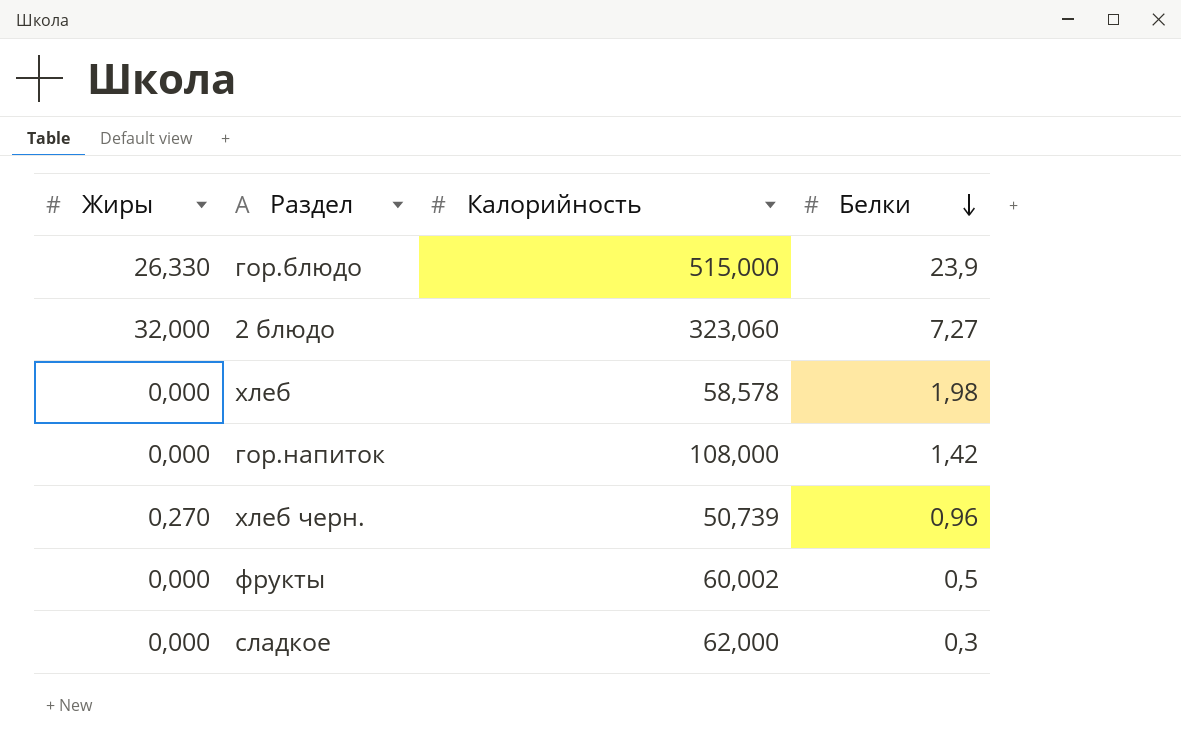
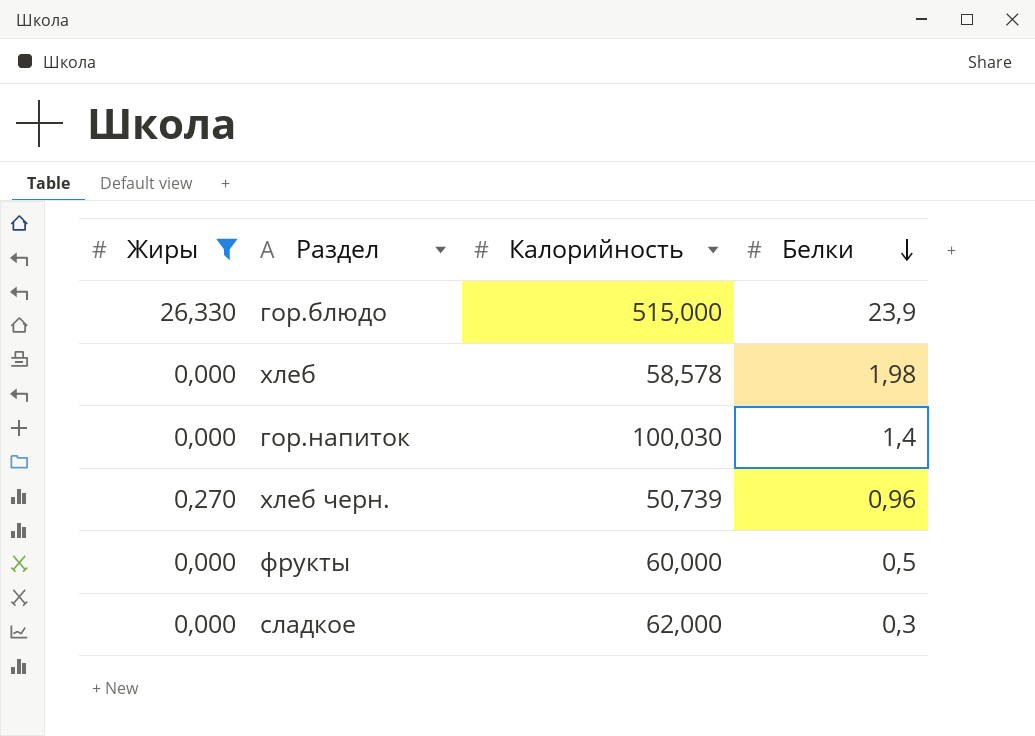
filter: none -> Жиры != 32,000
гор.напиток | Калорийность: 108,000 -> 100,030
гор.напиток | Белки: 1,42 -> 1,4
фрукты | Калорийность: 60,002 -> 60,000

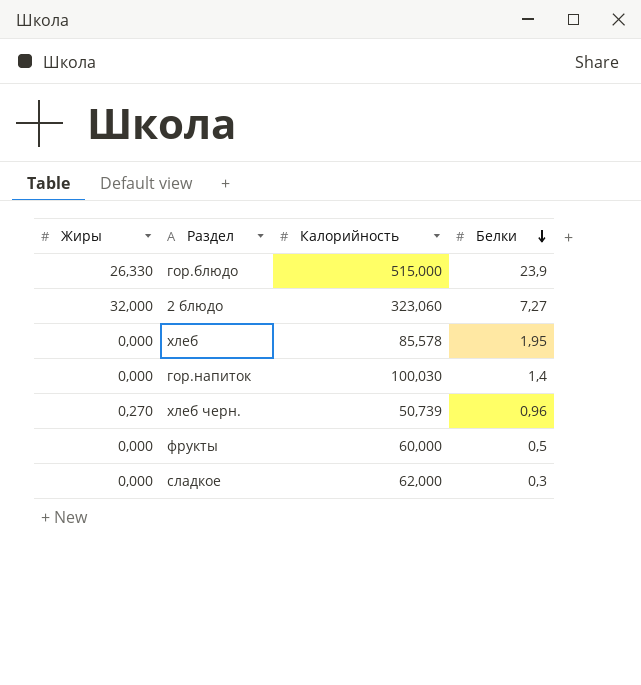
filter: Жиры != 32,000 -> none
хлеб | Калорийность: 58,578 -> 85,578
хлеб | Белки: 1,98 -> 1,95

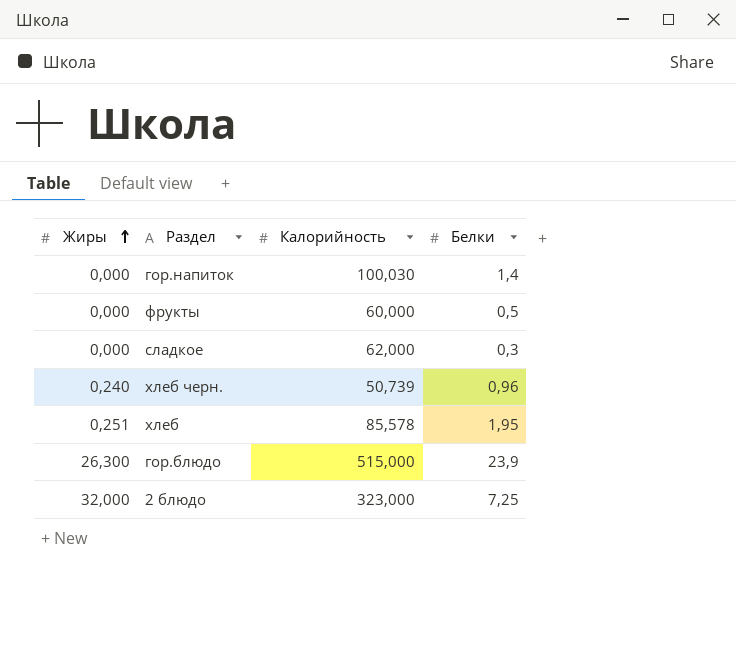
row order: Белки descending -> Жиры ascending
хлеб черн. | Жиры: 0,270 -> 0,240
хлеб | Жиры: 0,000 -> 0,251
гор.блюдо | Жиры: 26,330 -> 26,300
2 блюдо | Калорийность: 323,060 -> 323,000
2 блюдо | Белки: 7,27 -> 7,25

